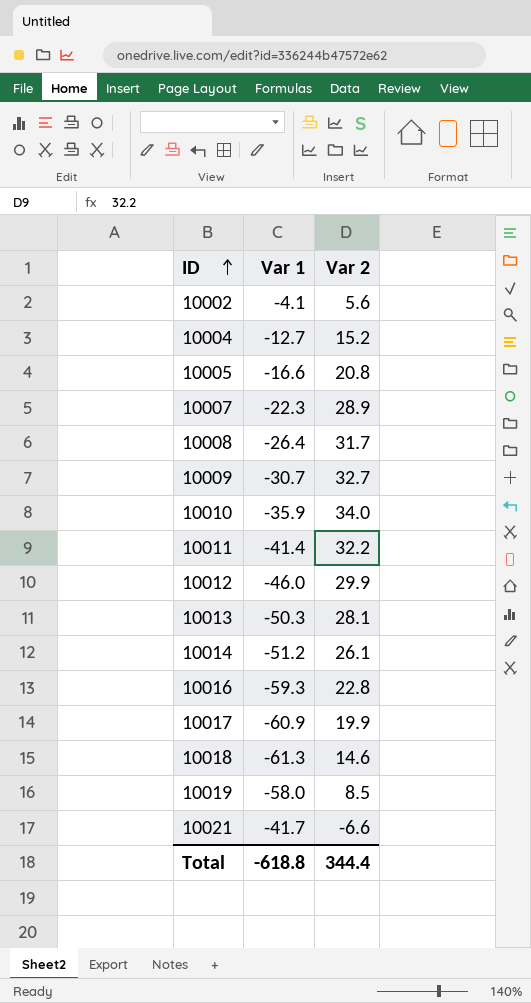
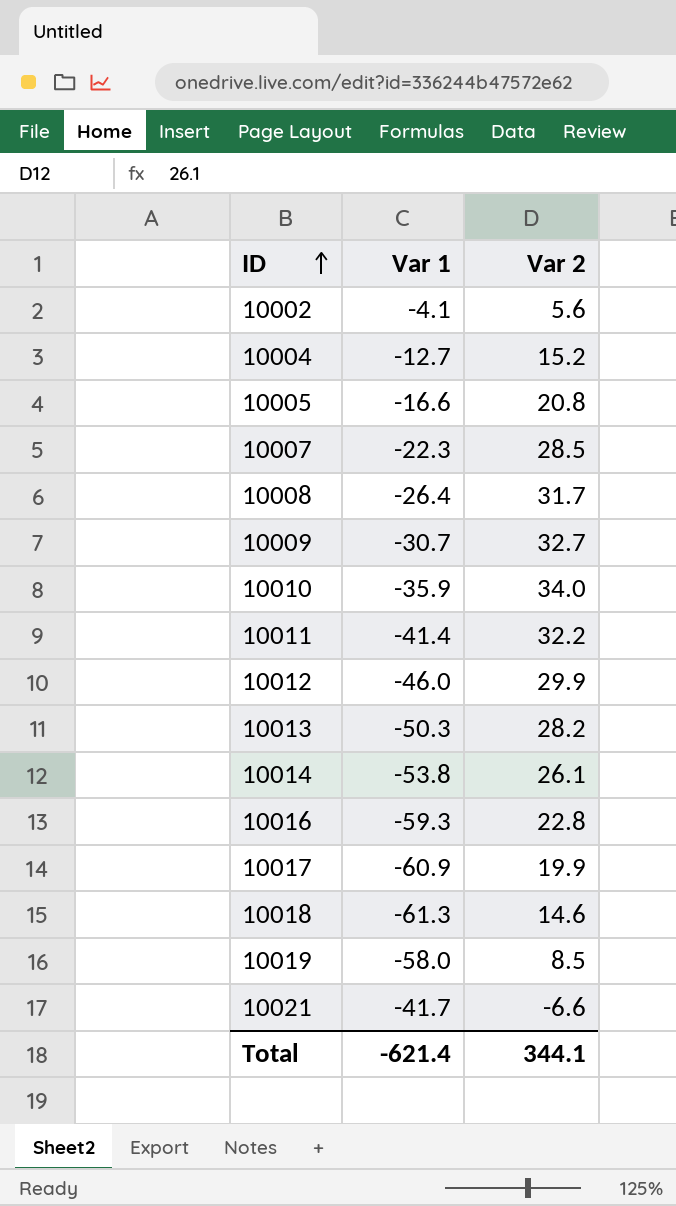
10007 | Var 2: 28.9 -> 28.5
10013 | Var 2: 28.1 -> 28.2
10014 | Var 1: -51.2 -> -53.8
Total | Var 1: -618.8 -> -621.4
Total | Var 2: 344.4 -> 344.1

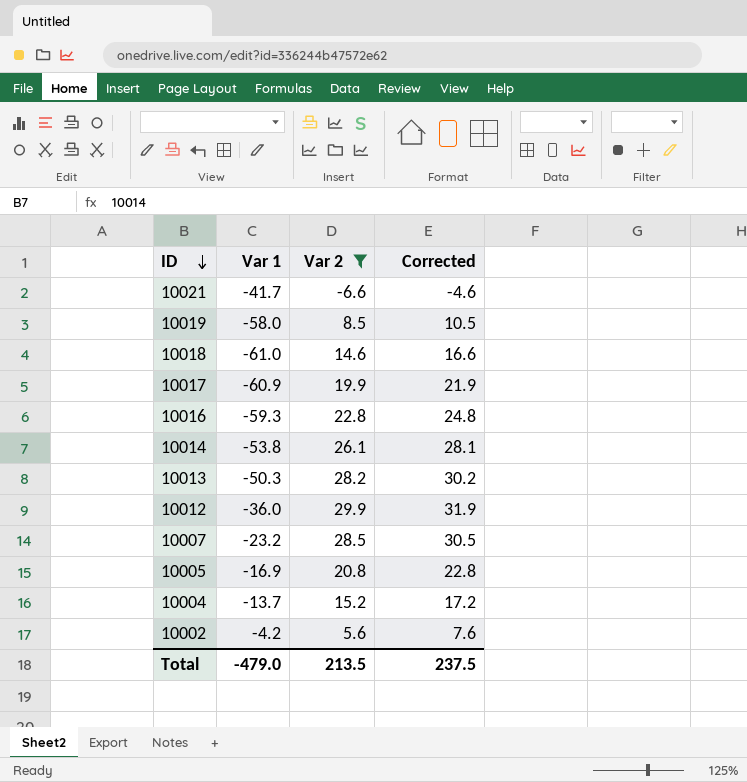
filter: none -> Var 2 <= 29.9
row order: ID ascending -> ID descending
column Corrected | formula: none -> [Var 2] + 2
10018 | Var 1: -61.3 -> -61.0
10012 | Var 1: -46.0 -> -36.0
10007 | Var 1: -22.3 -> -23.2
10005 | Var 1: -16.6 -> -16.9
10004 | Var 1: -12.7 -> -13.7
10002 | Var 1: -4.1 -> -4.2
Total | Var 1: -621.4 -> -479.0
Total | Var 2: 344.1 -> 213.5

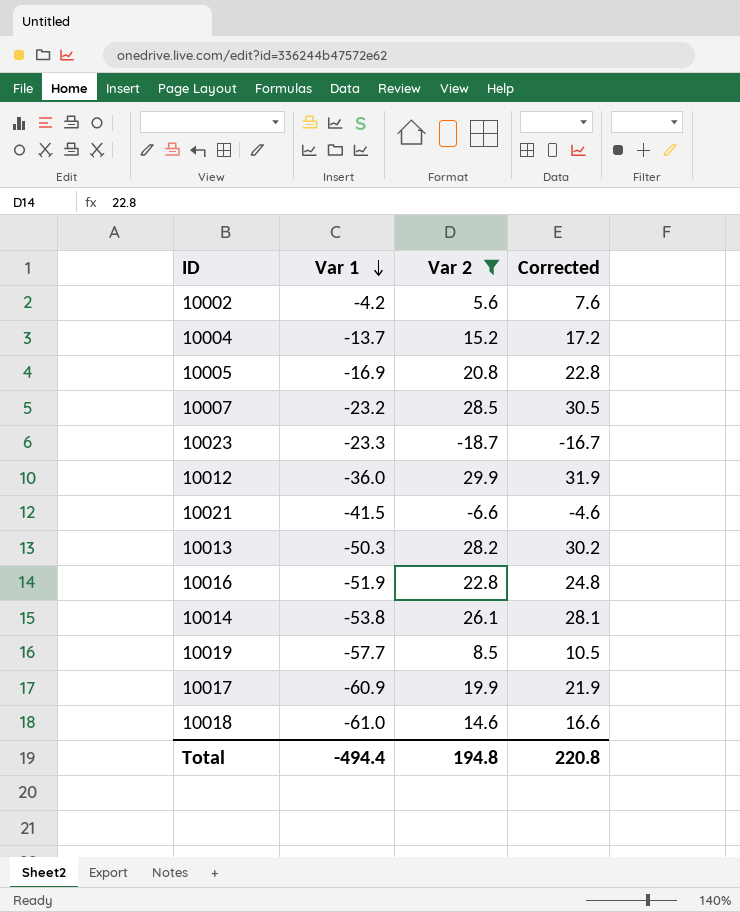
row order: ID descending -> Var 1 descending
row 10023: none -> -23.3 | -18.7 | -16.7
10021 | Var 1: -41.7 -> -41.5
10016 | Var 1: -59.3 -> -51.9
10019 | Var 1: -58.0 -> -57.7
Total | Var 1: -479.0 -> -494.4
Total | Var 2: 213.5 -> 194.8
Total | Corrected: 237.5 -> 220.8

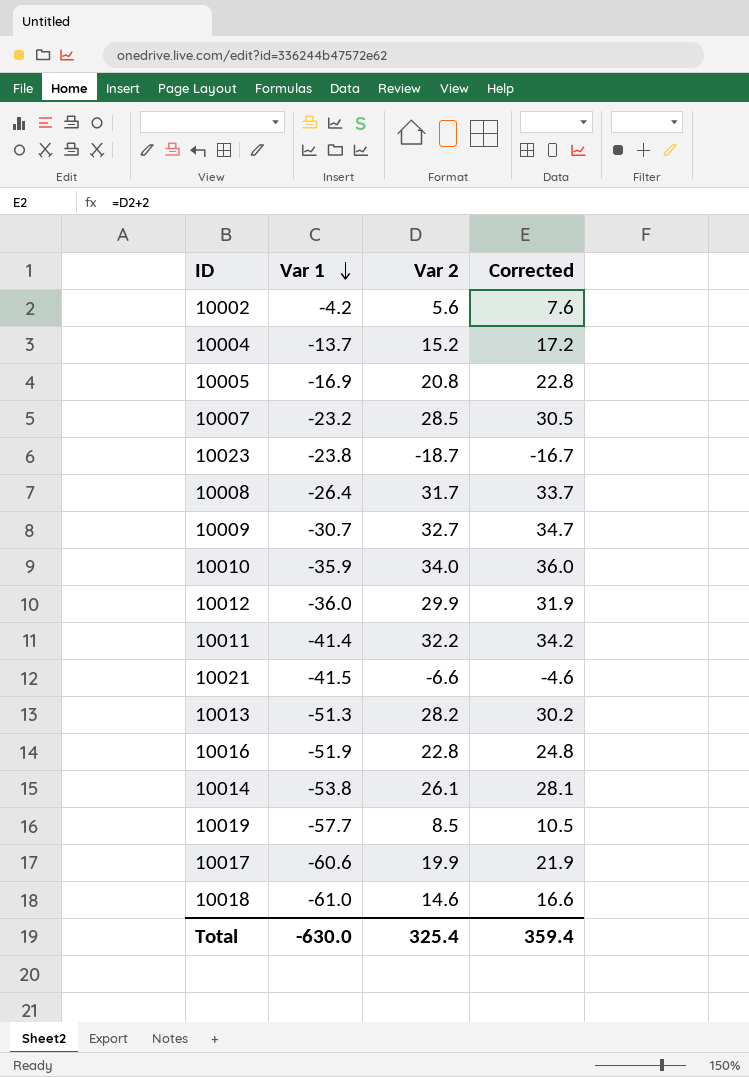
filter: Var 2 <= 29.9 -> none
10023 | Var 1: -23.3 -> -23.8
10013 | Var 1: -50.3 -> -51.3
10017 | Var 1: -60.9 -> -60.6
Total | Var 1: -494.4 -> -630.0
Total | Var 2: 194.8 -> 325.4
Total | Corrected: 220.8 -> 359.4

